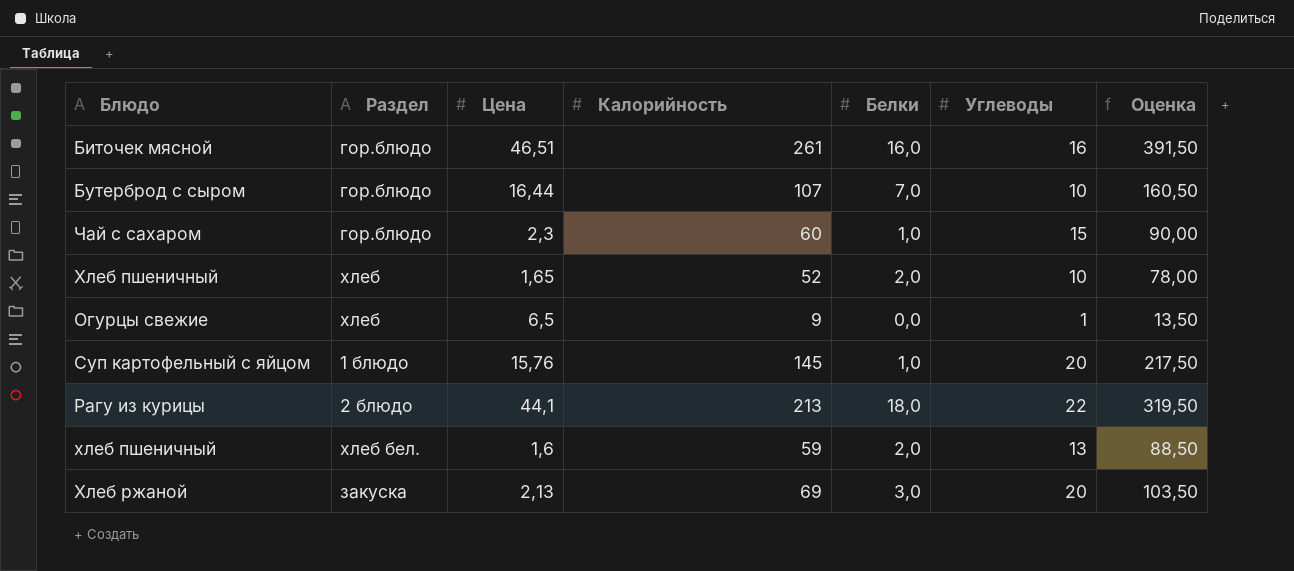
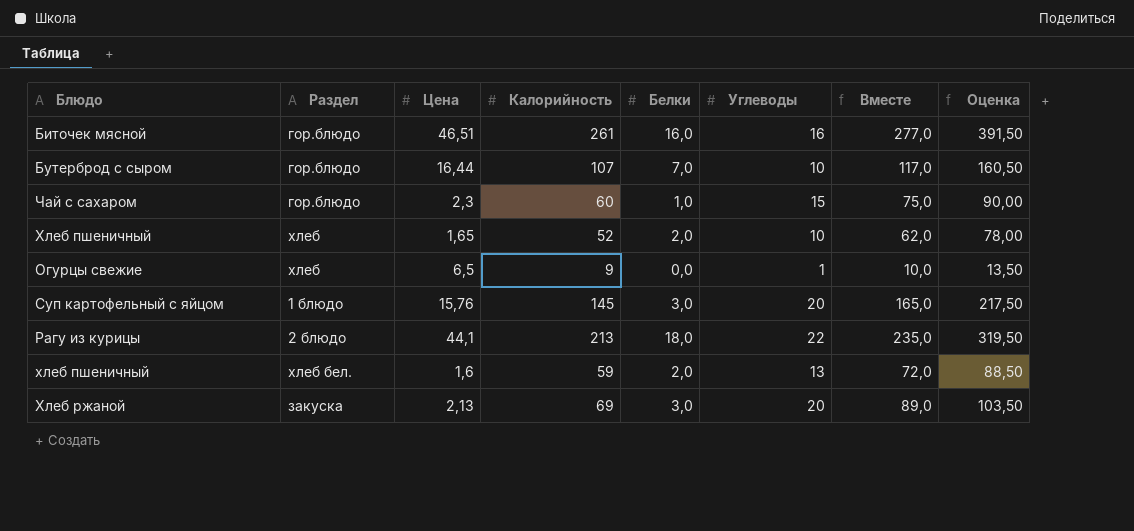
column Вместе | formula: none -> [Калорийность] + [Углеводы]
Суп картофельный с яйцом | Белки: 1,0 -> 3,0

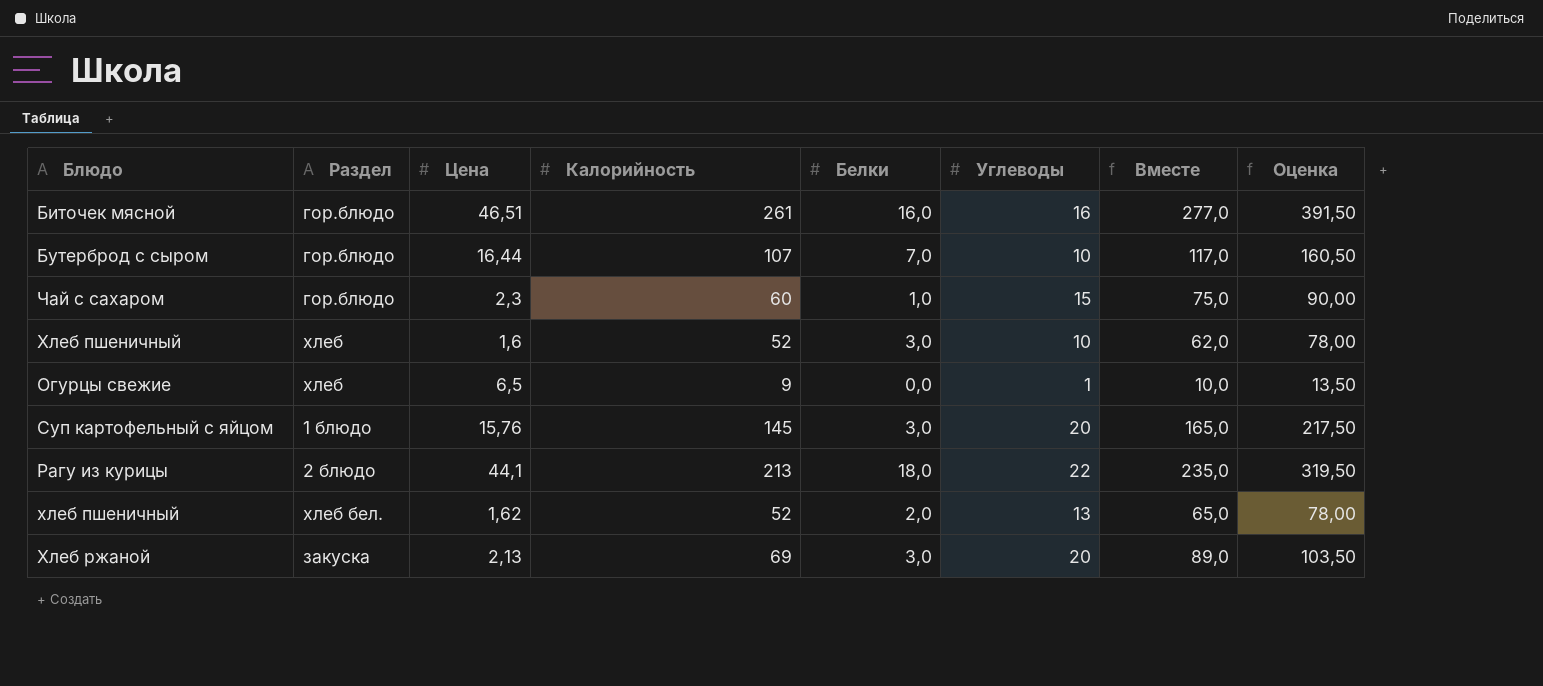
Хлеб пшеничный | Цена: 1,65 -> 1,6
Хлеб пшеничный | Белки: 2,0 -> 3,0
хлеб пшеничный | Цена: 1,6 -> 1,62
хлеб пшеничный | Калорийность: 59 -> 52
хлеб пшеничный | Вместе: 72,0 -> 65,0
хлеб пшеничный | Оценка: 88,50 -> 78,00

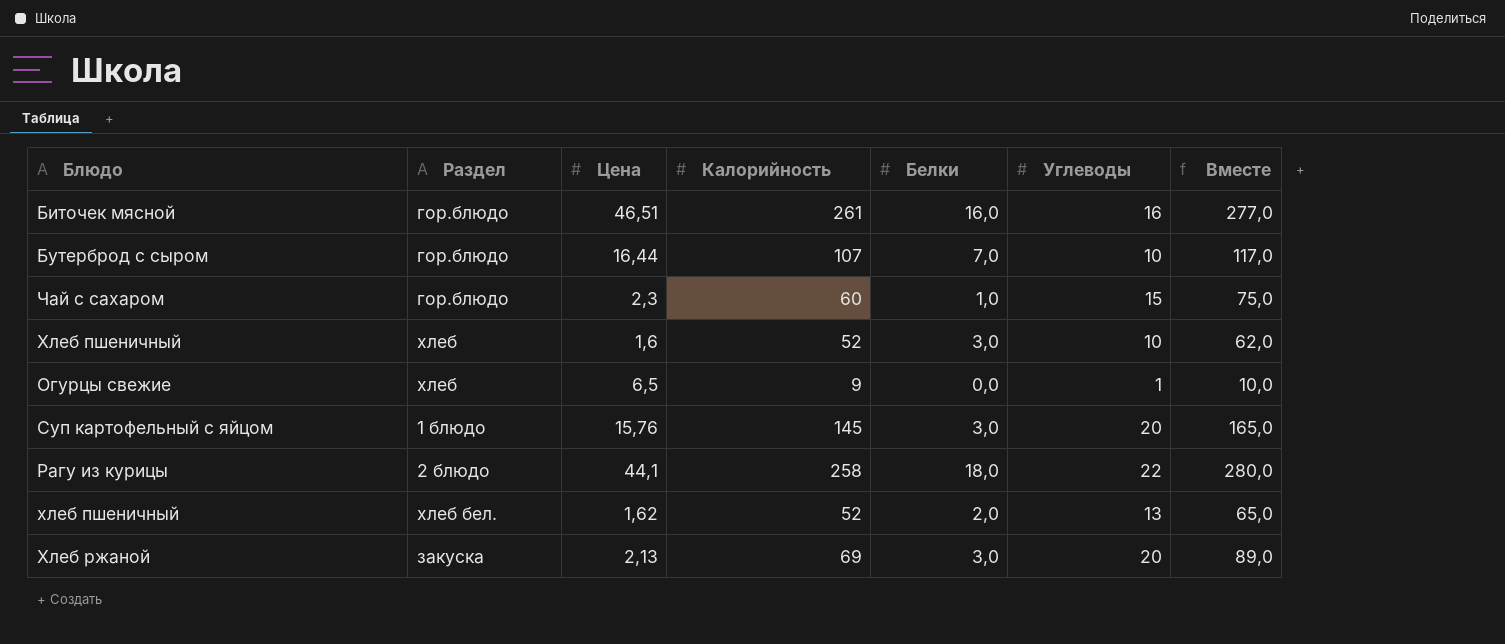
column Оценка | formula: [Калорийность] * 1,5 -> none
Рагу из курицы | Калорийность: 213 -> 258
Рагу из курицы | Вместе: 235,0 -> 280,0

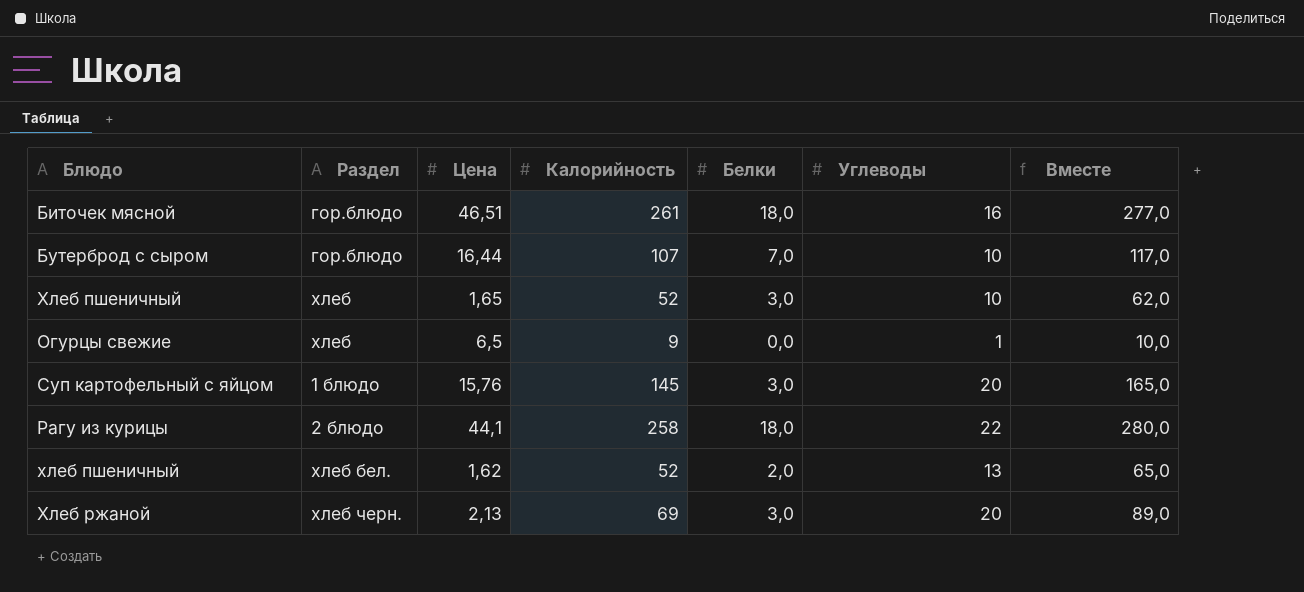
row Чай с сахаром: гор.блюдо | 2,3 | 60 | 1,0 | 15 | 75,0 -> none
Биточек мясной | Белки: 16,0 -> 18,0
Хлеб пшеничный | Цена: 1,6 -> 1,65
Хлеб ржаной | Раздел: закуска -> хлеб черн.

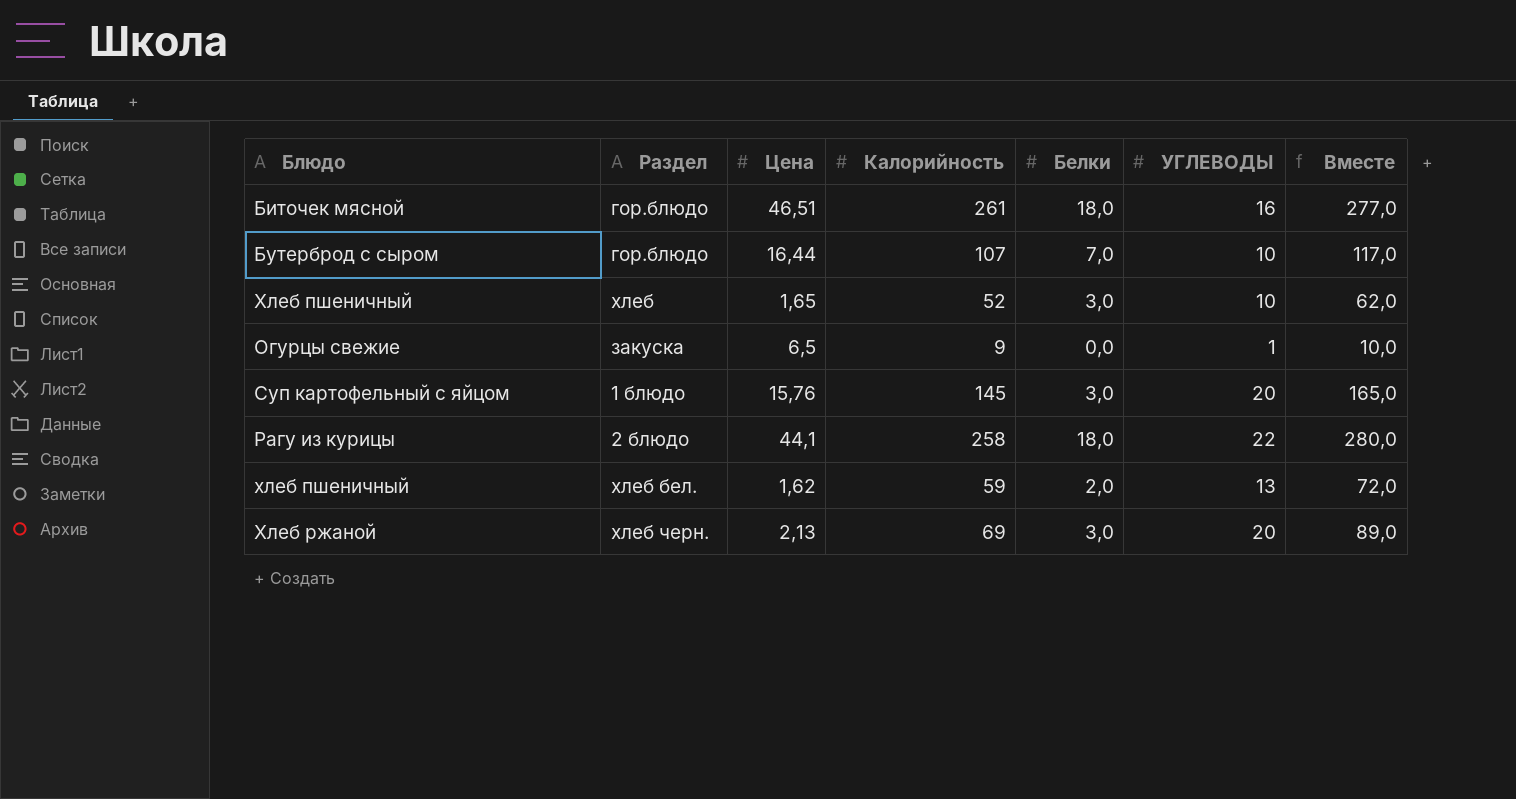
column name: Углеводы -> УГЛЕВОДЫ
Огурцы свежие | Раздел: хлеб -> закуска
хлеб пшеничный | Калорийность: 52 -> 59
хлеб пшеничный | Вместе: 65,0 -> 72,0

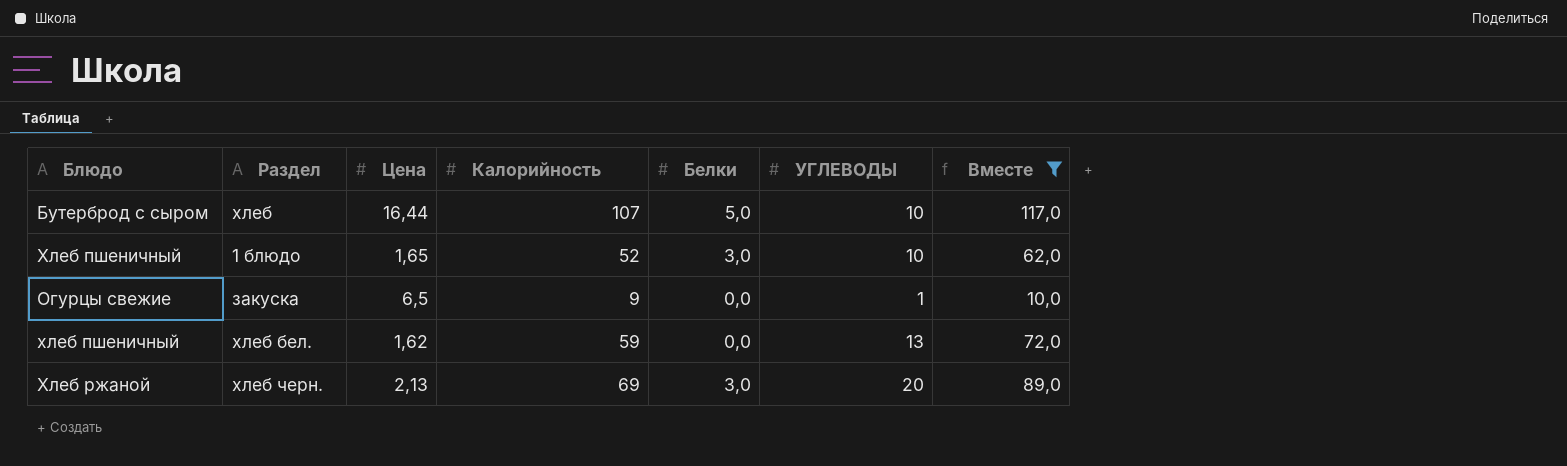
filter: none -> Вместе <= 117,0
Бутерброд с сыром | Раздел: гор.блюдо -> хлеб
Бутерброд с сыром | Белки: 7,0 -> 5,0
Хлеб пшеничный | Раздел: хлеб -> 1 блюдо
хлеб пшеничный | Белки: 2,0 -> 0,0

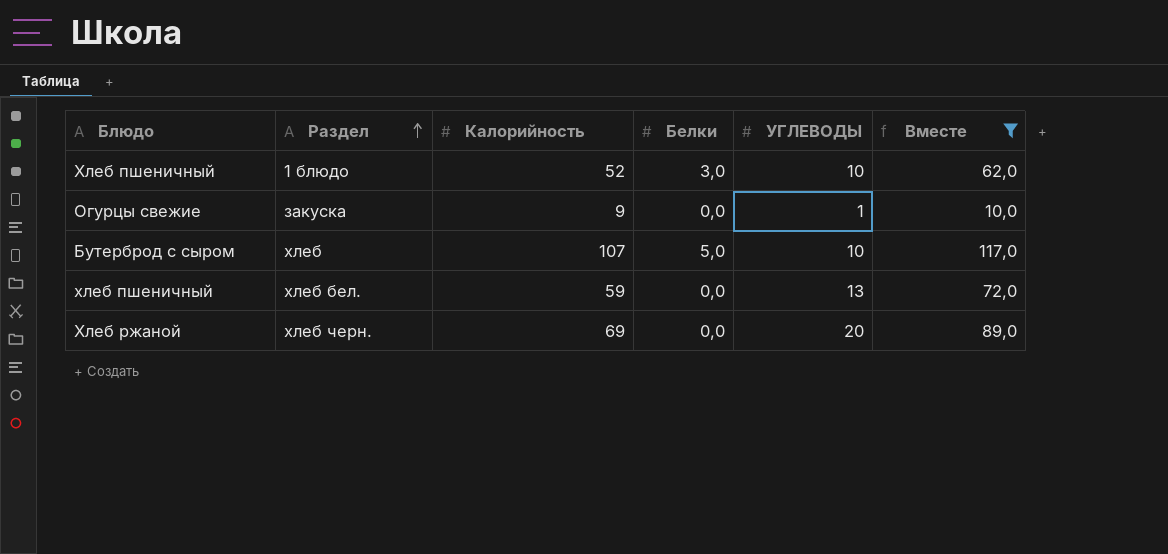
row order: none -> Раздел ascending
column Цена | position: 3 -> none
Хлеб ржаной | Белки: 3,0 -> 0,0

